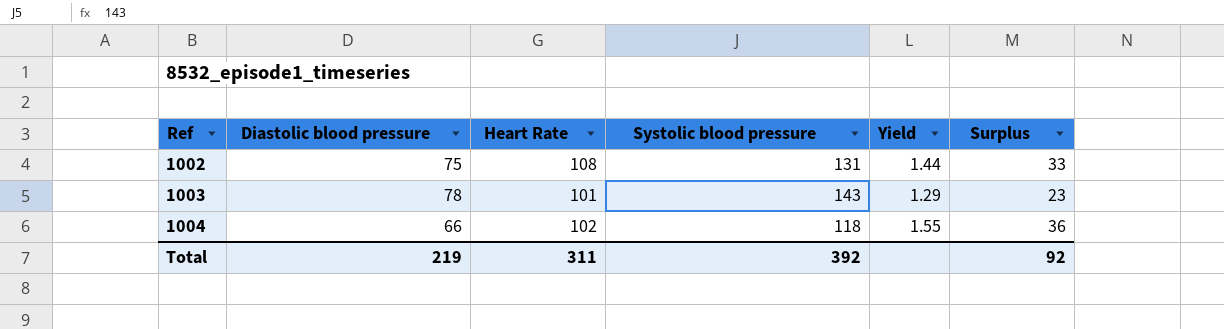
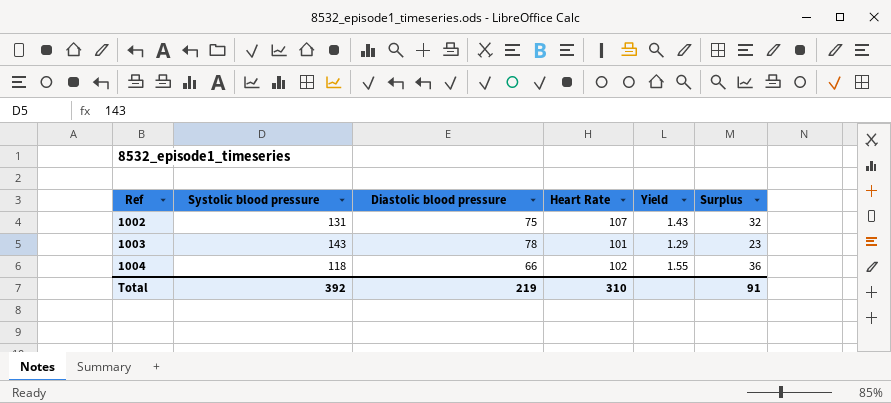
column Systolic blood pressure | position: 4 -> 2
1002 | Heart Rate: 108 -> 107
1002 | Yield: 1.44 -> 1.43
1002 | Surplus: 33 -> 32
Total | Heart Rate: 311 -> 310
Total | Surplus: 92 -> 91

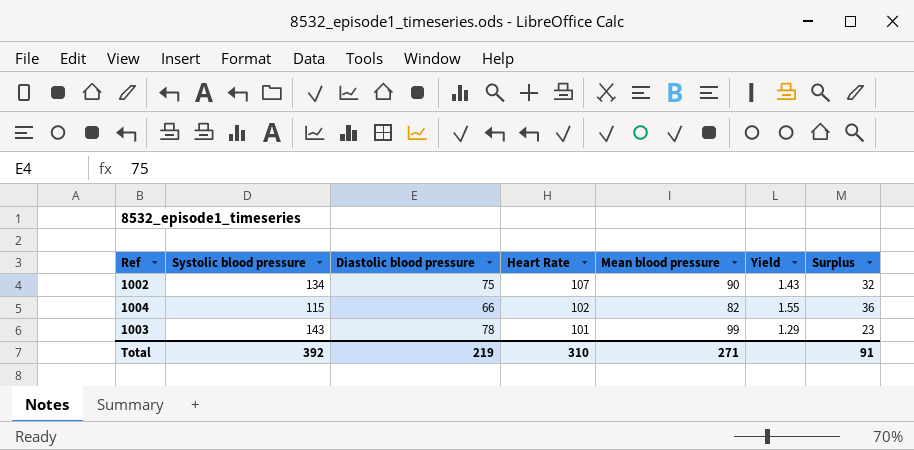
row order: Ref ascending -> Heart Rate descending
column Mean blood pressure | position: none -> 5
1002 | Systolic blood pressure: 131 -> 134
1004 | Systolic blood pressure: 118 -> 115

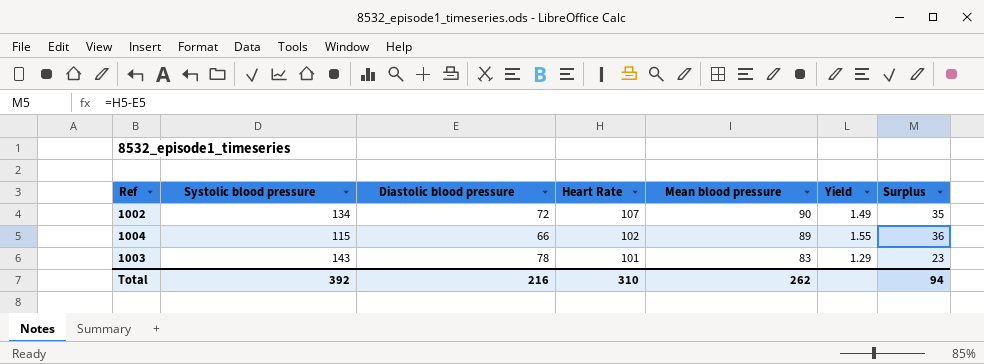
1002 | Diastolic blood pressure: 75 -> 72
1002 | Yield: 1.43 -> 1.49
1002 | Surplus: 32 -> 35
1004 | Mean blood pressure: 82 -> 89
1003 | Mean blood pressure: 99 -> 83
Total | Diastolic blood pressure: 219 -> 216
Total | Mean blood pressure: 271 -> 262
Total | Surplus: 91 -> 94

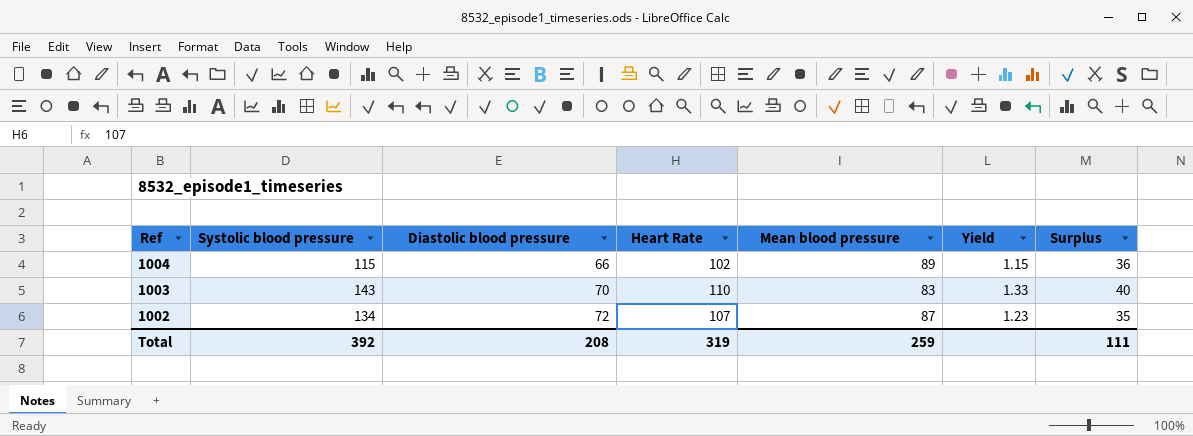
row order: Heart Rate descending -> Ref descending
column Yield | formula: [Heart Rate] / [Diastolic blood pressure] -> [Heart Rate] / [Mean blood pressure]
1003 | Diastolic blood pressure: 78 -> 70
1003 | Heart Rate: 101 -> 110
1003 | Surplus: 23 -> 40
1002 | Mean blood pressure: 90 -> 87
Total | Diastolic blood pressure: 216 -> 208
Total | Heart Rate: 310 -> 319
Total | Mean blood pressure: 262 -> 259
Total | Surplus: 94 -> 111

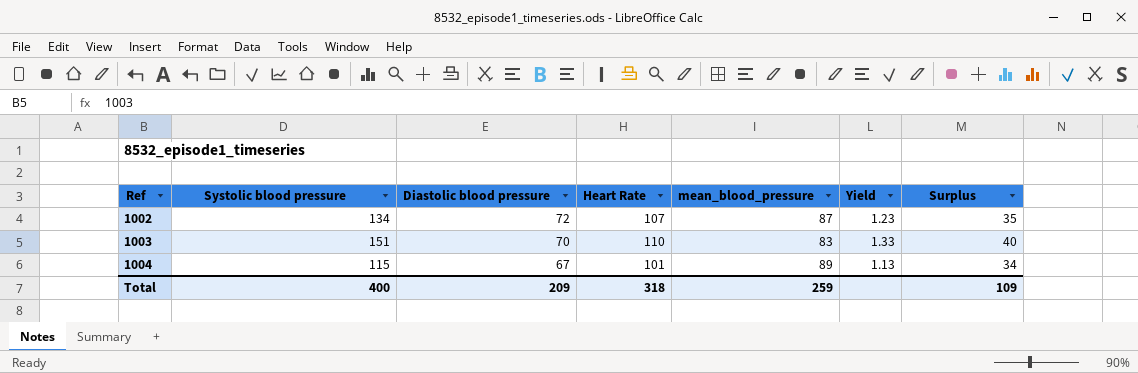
row order: Ref descending -> Ref ascending
column name: Mean blood pressure -> mean_blood_pressure
1003 | Systolic blood pressure: 143 -> 151
1004 | Diastolic blood pressure: 66 -> 67
1004 | Heart Rate: 102 -> 101
1004 | Yield: 1.15 -> 1.13
1004 | Surplus: 36 -> 34
Total | Systolic blood pressure: 392 -> 400
Total | Diastolic blood pressure: 208 -> 209
Total | Heart Rate: 319 -> 318
Total | Surplus: 111 -> 109

